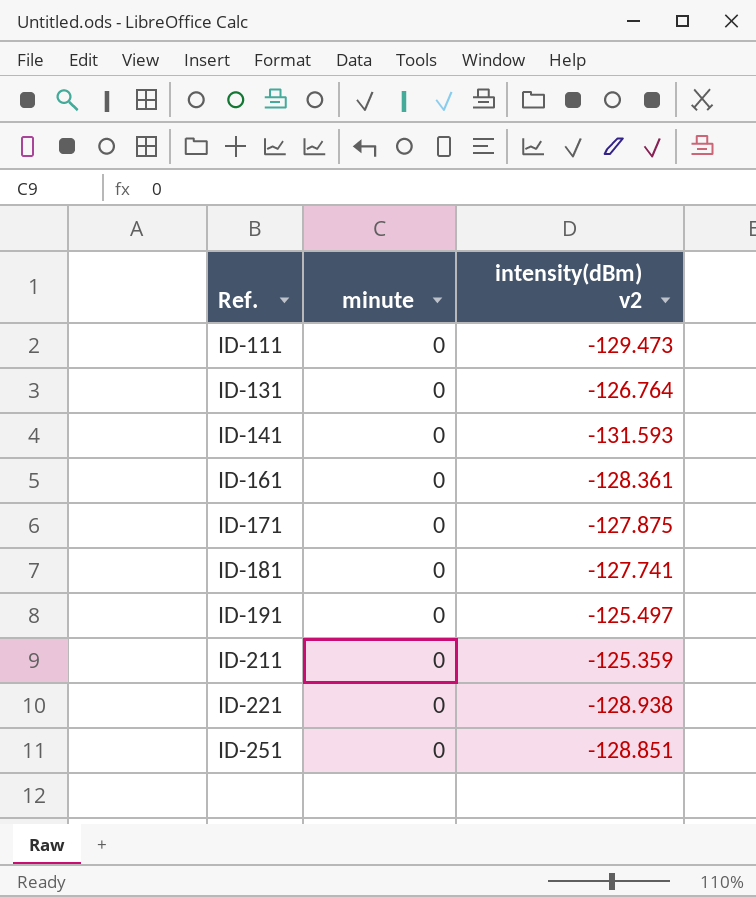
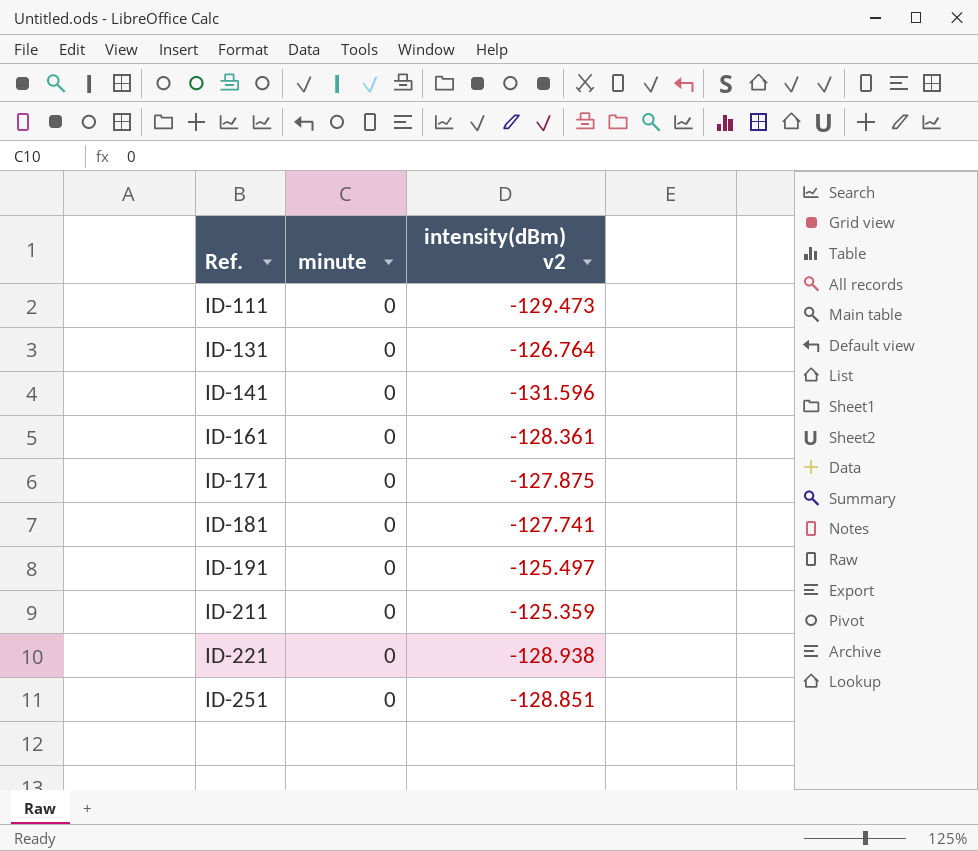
ID-141 | intensity(dBm) v2: -131.593 -> -131.596

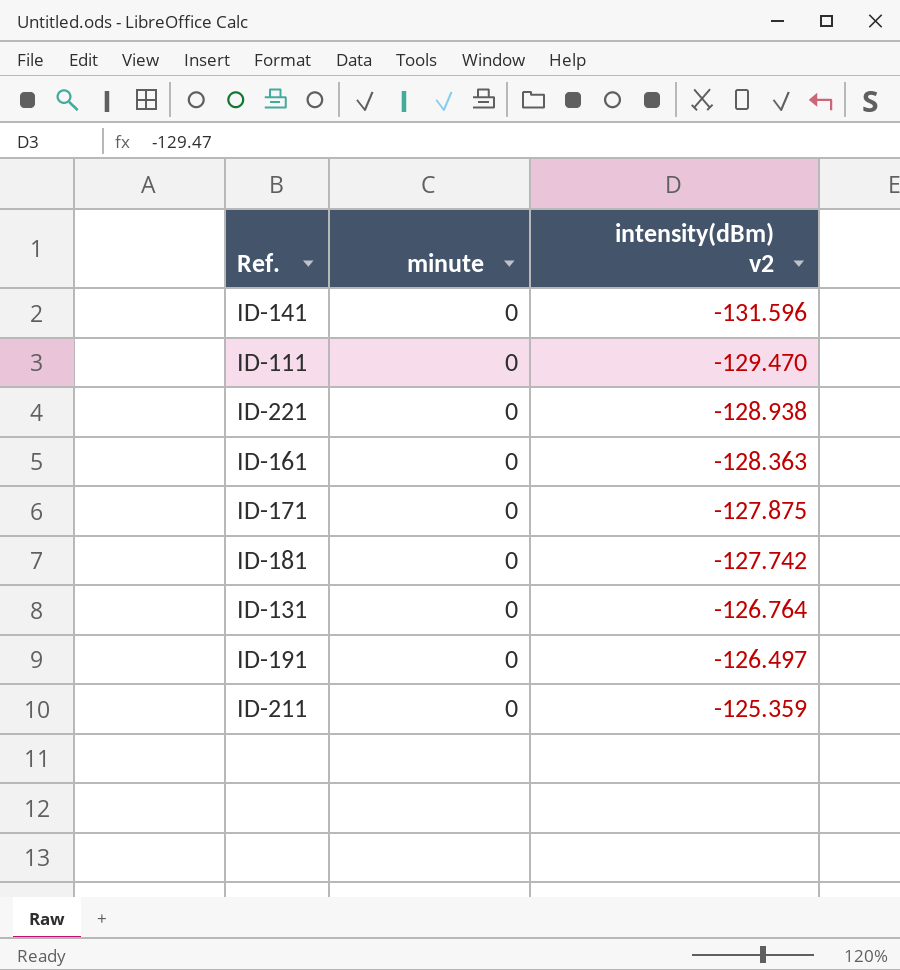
row order: Ref. ascending -> intensity(dBm) v2 ascending
row ID-251: 0 | -128.851 -> none
ID-111 | intensity(dBm) v2: -129.473 -> -129.470
ID-161 | intensity(dBm) v2: -128.361 -> -128.363
ID-181 | intensity(dBm) v2: -127.741 -> -127.742
ID-191 | intensity(dBm) v2: -125.497 -> -126.497

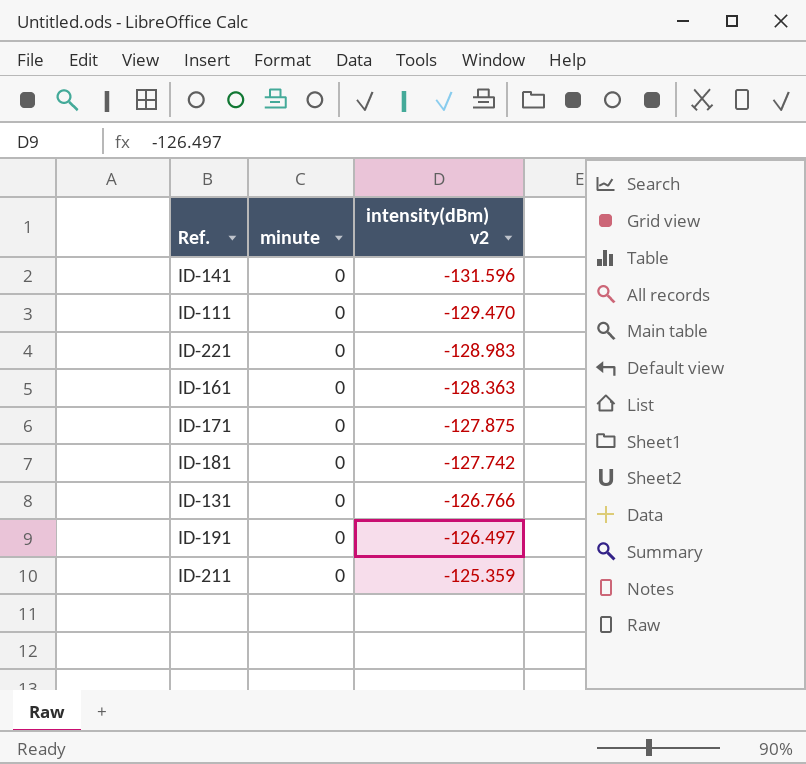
ID-221 | intensity(dBm) v2: -128.938 -> -128.983
ID-131 | intensity(dBm) v2: -126.764 -> -126.766

